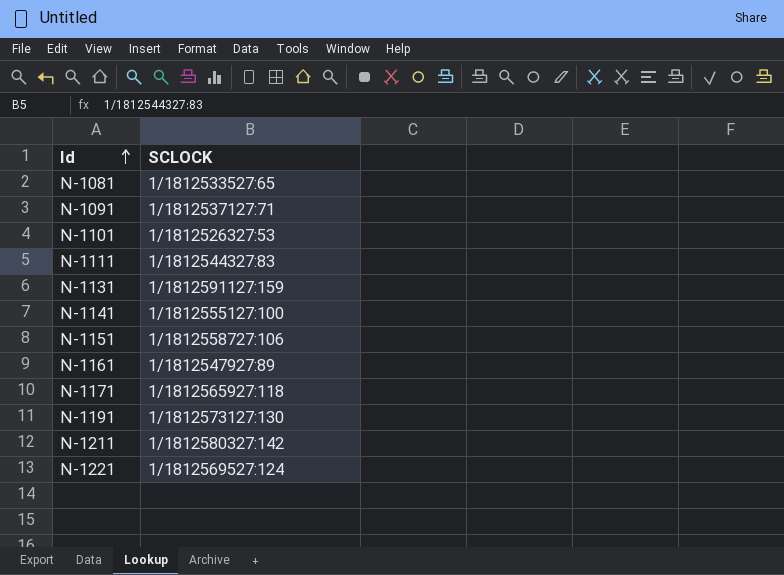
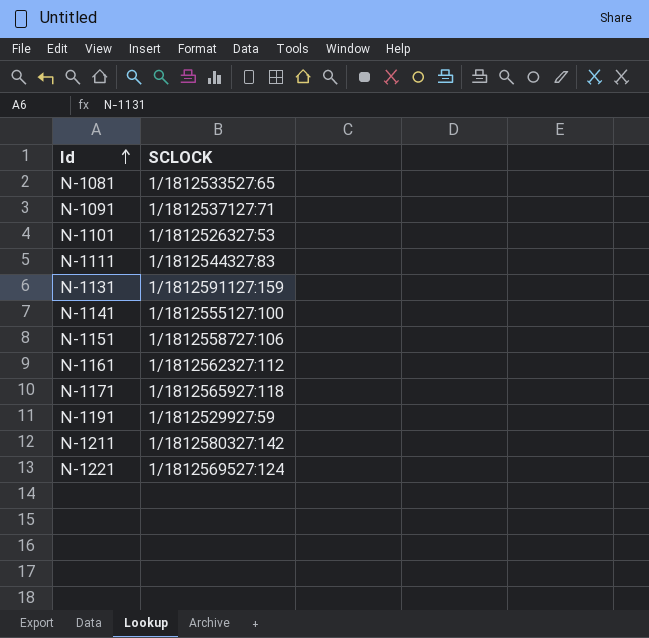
N-1161 | SCLOCK: 1/1812547927:89 -> 1/1812562327:112
N-1191 | SCLOCK: 1/1812573127:130 -> 1/1812529927:59

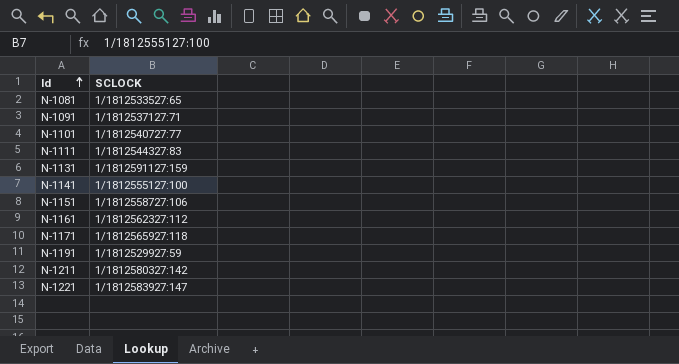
N-1101 | SCLOCK: 1/1812526327:53 -> 1/1812540727:77
N-1221 | SCLOCK: 1/1812569527:124 -> 1/1812583927:147

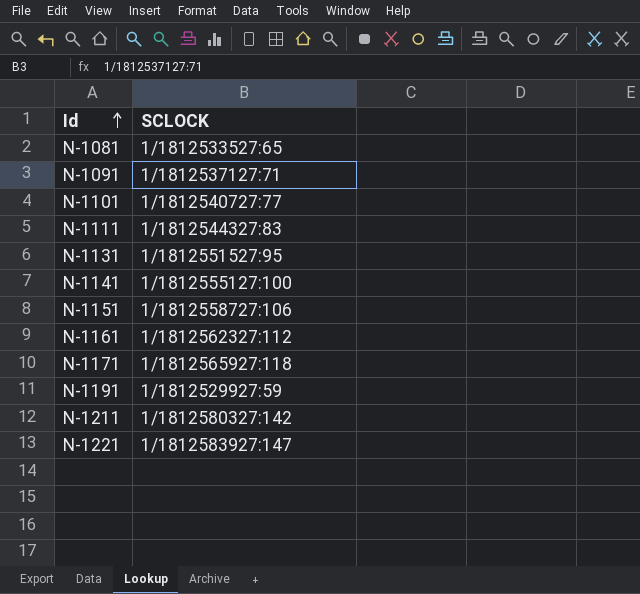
N-1131 | SCLOCK: 1/1812591127:159 -> 1/1812551527:95

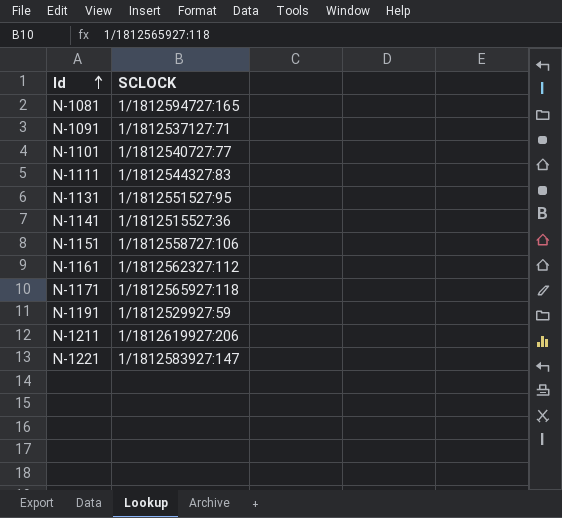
N-1081 | SCLOCK: 1/1812533527:65 -> 1/1812594727:165
N-1141 | SCLOCK: 1/1812555127:100 -> 1/1812515527:36
N-1211 | SCLOCK: 1/1812580327:142 -> 1/1812619927:206

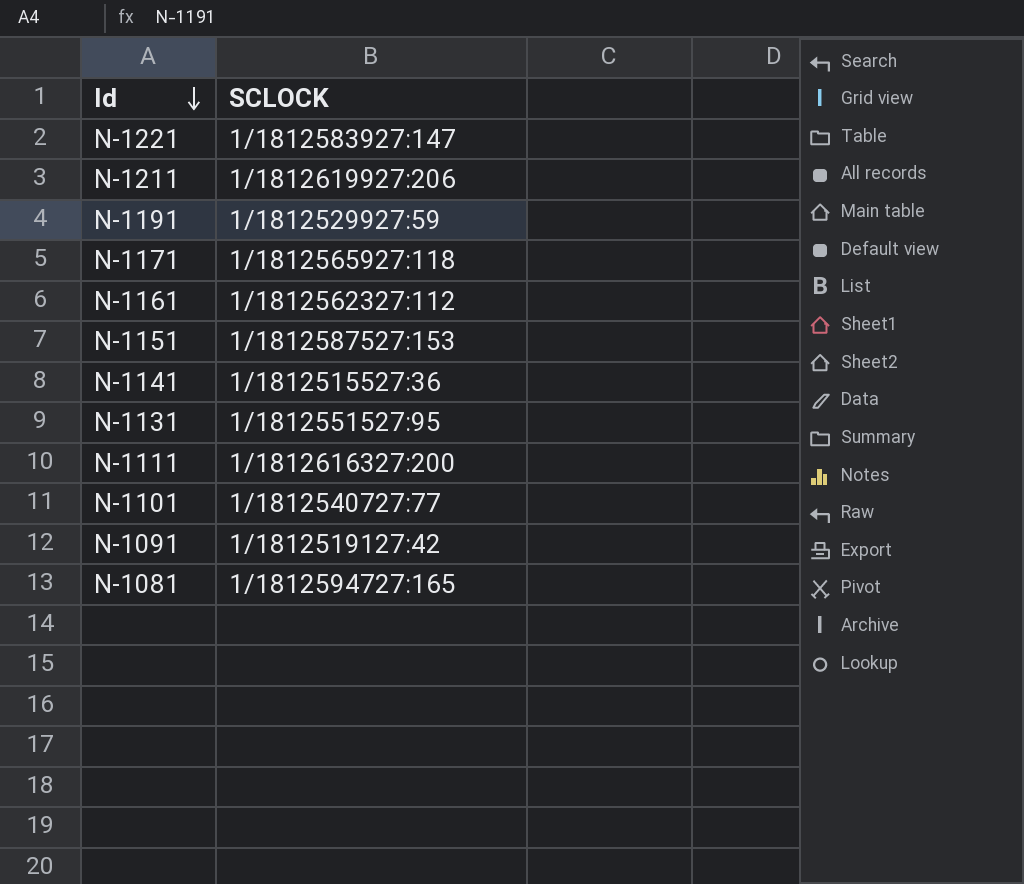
row order: Id ascending -> Id descending
N-1151 | SCLOCK: 1/1812558727:106 -> 1/1812587527:153
N-1111 | SCLOCK: 1/1812544327:83 -> 1/1812616327:200
N-1091 | SCLOCK: 1/1812537127:71 -> 1/1812519127:42

